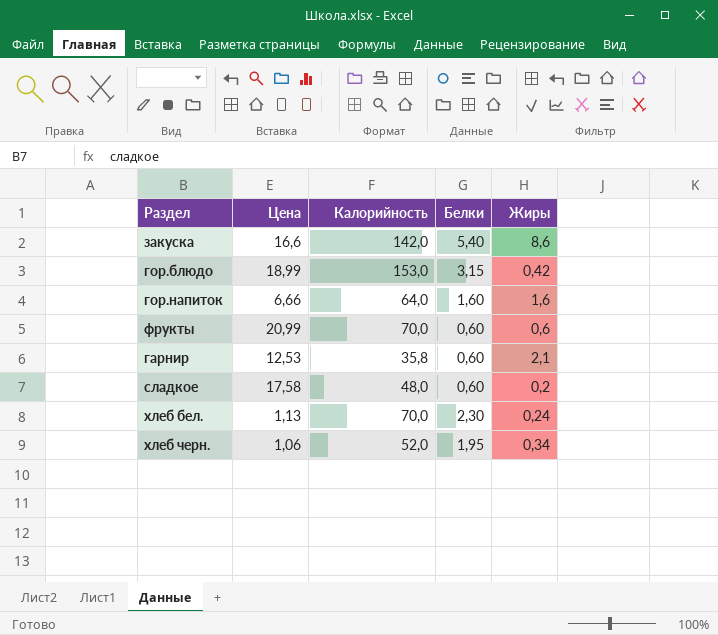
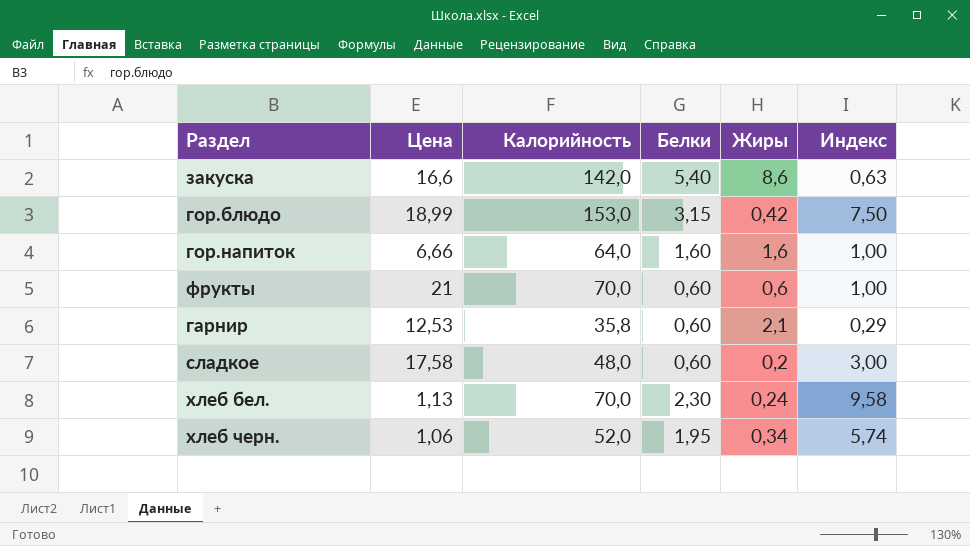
column Индекс | formula: none -> [Белки] / [Жиры]
фрукты | Цена: 20,99 -> 21

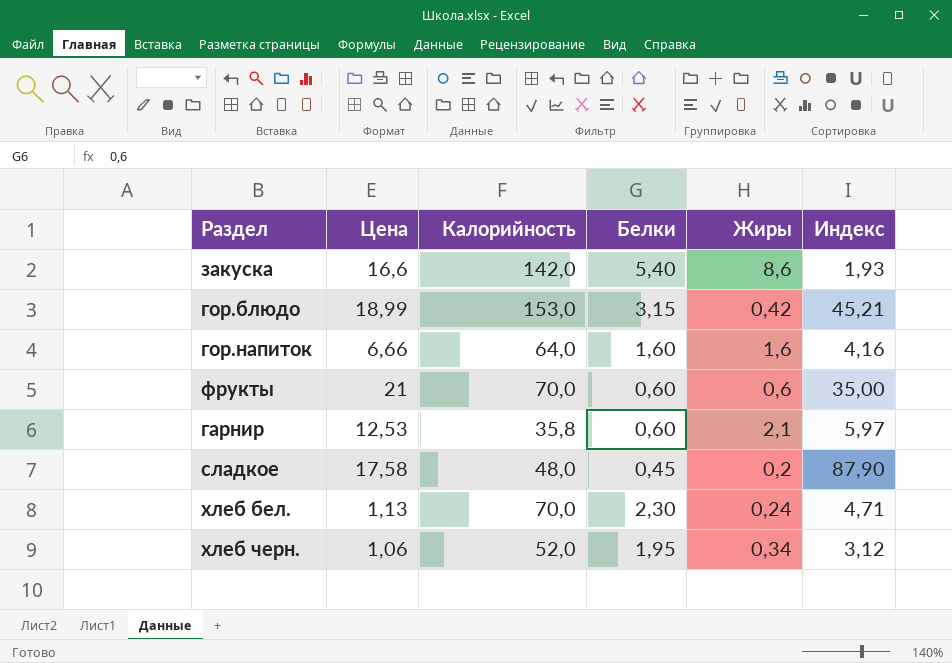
column Индекс | formula: [Белки] / [Жиры] -> [Цена] / [Жиры]
сладкое | Белки: 0,60 -> 0,45

